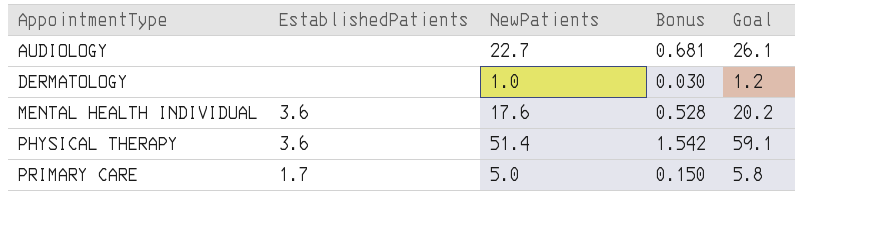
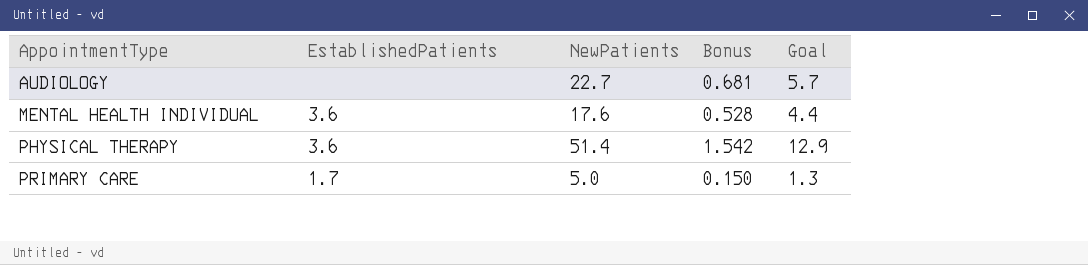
column Goal | formula: [NewPatients] * 1.15 -> [NewPatients] * 0.25
row DERMATOLOGY: none | 1.0 | 0.030 | 1.2 -> none

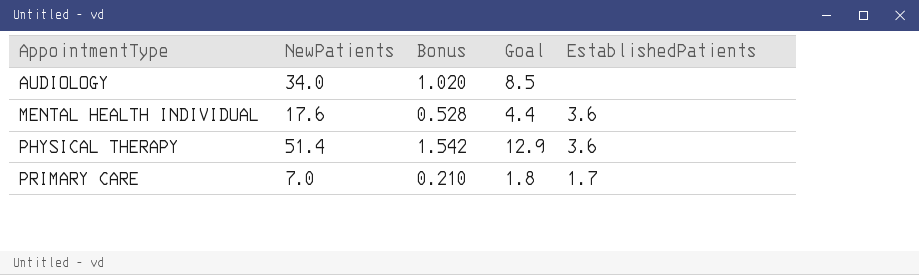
column EstablishedPatients | position: 2 -> 5
AUDIOLOGY | NewPatients: 22.7 -> 34.0
AUDIOLOGY | Bonus: 0.681 -> 1.020
AUDIOLOGY | Goal: 5.7 -> 8.5
PRIMARY CARE | NewPatients: 5.0 -> 7.0
PRIMARY CARE | Bonus: 0.150 -> 0.210
PRIMARY CARE | Goal: 1.3 -> 1.8

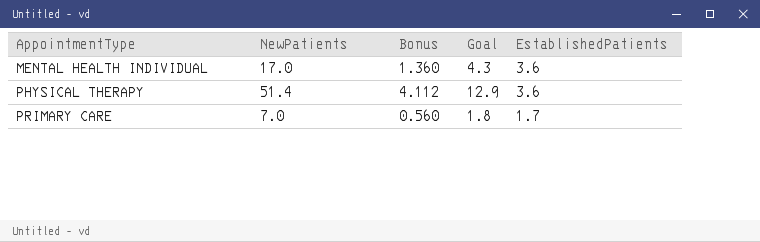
column Bonus | formula: [NewPatients] * 0.03 -> [NewPatients] * 0.08
row AUDIOLOGY: 34.0 | 1.020 | 8.5 | none -> none
MENTAL HEALTH INDIVIDUAL | NewPatients: 17.6 -> 17.0
MENTAL HEALTH INDIVIDUAL | Goal: 4.4 -> 4.3

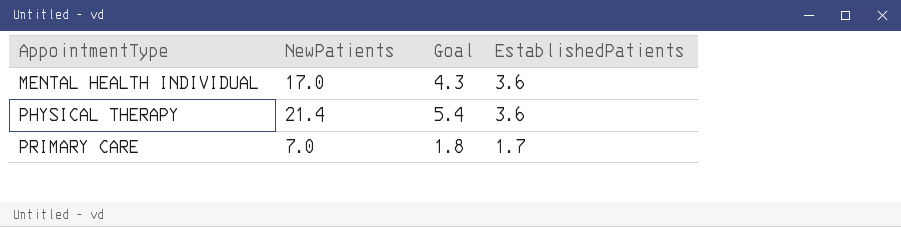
column Bonus | formula: [NewPatients] * 0.08 -> none
PHYSICAL THERAPY | NewPatients: 51.4 -> 21.4
PHYSICAL THERAPY | Goal: 12.9 -> 5.4

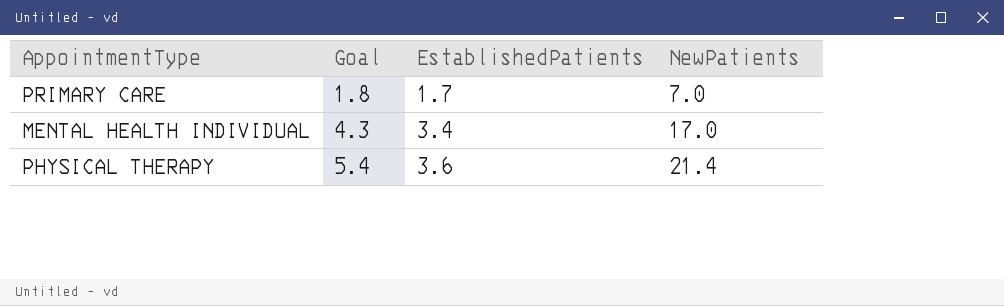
row order: AppointmentType ascending -> Goal ascending
column NewPatients | position: 2 -> 4
MENTAL HEALTH INDIVIDUAL | EstablishedPatients: 3.6 -> 3.4

